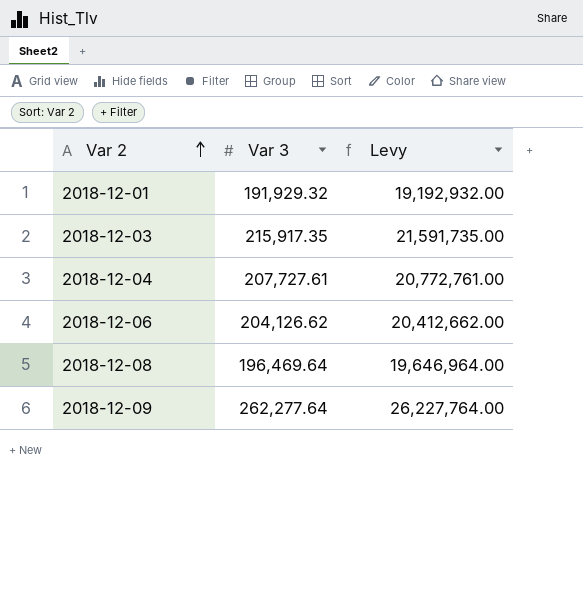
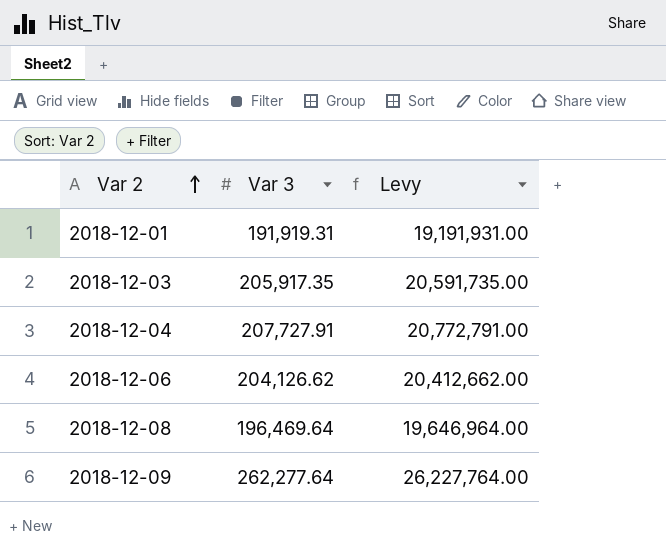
2018-12-01 | Var 3: 191,929.32 -> 191,919.31
2018-12-01 | Levy: 19,192,932.00 -> 19,191,931.00
2018-12-03 | Var 3: 215,917.35 -> 205,917.35
2018-12-03 | Levy: 21,591,735.00 -> 20,591,735.00
2018-12-04 | Var 3: 207,727.61 -> 207,727.91
2018-12-04 | Levy: 20,772,761.00 -> 20,772,791.00

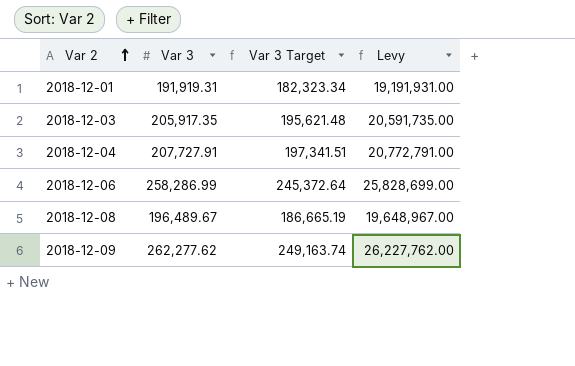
column Var 3 Target | formula: none -> [Var 3] * 0.95
2018-12-06 | Var 3: 204,126.62 -> 258,286.99
2018-12-06 | Levy: 20,412,662.00 -> 25,828,699.00
2018-12-08 | Var 3: 196,469.64 -> 196,489.67
2018-12-08 | Levy: 19,646,964.00 -> 19,648,967.00
2018-12-09 | Var 3: 262,277.64 -> 262,277.62
2018-12-09 | Levy: 26,227,764.00 -> 26,227,762.00

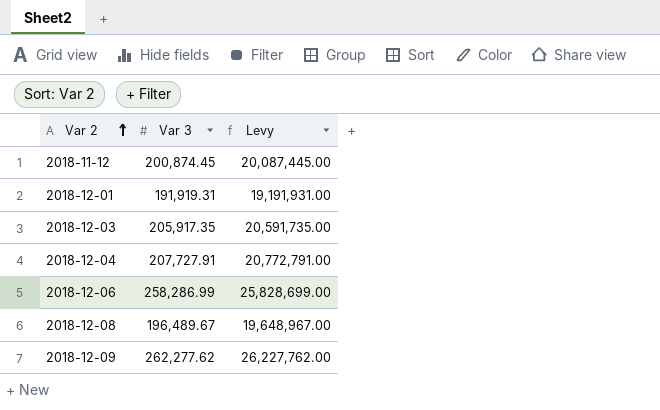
column Var 3 Target | formula: [Var 3] * 0.95 -> none
row 2018-11-12: none -> 200,874.45 | 20,087,445.00

